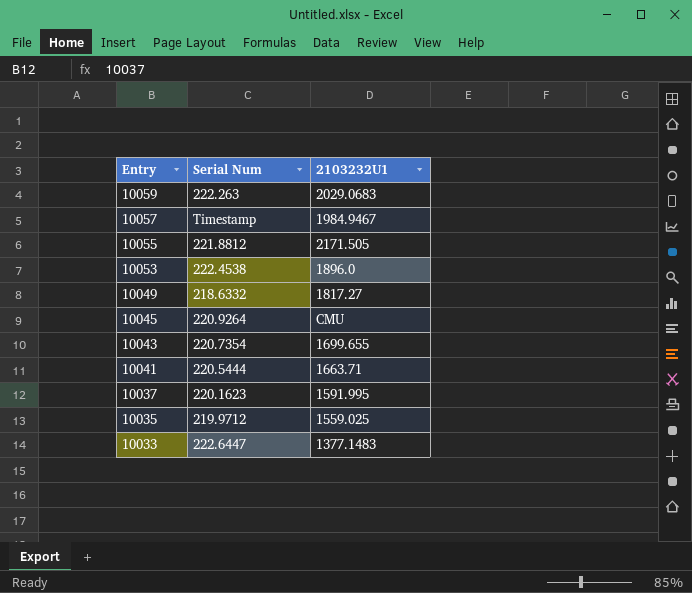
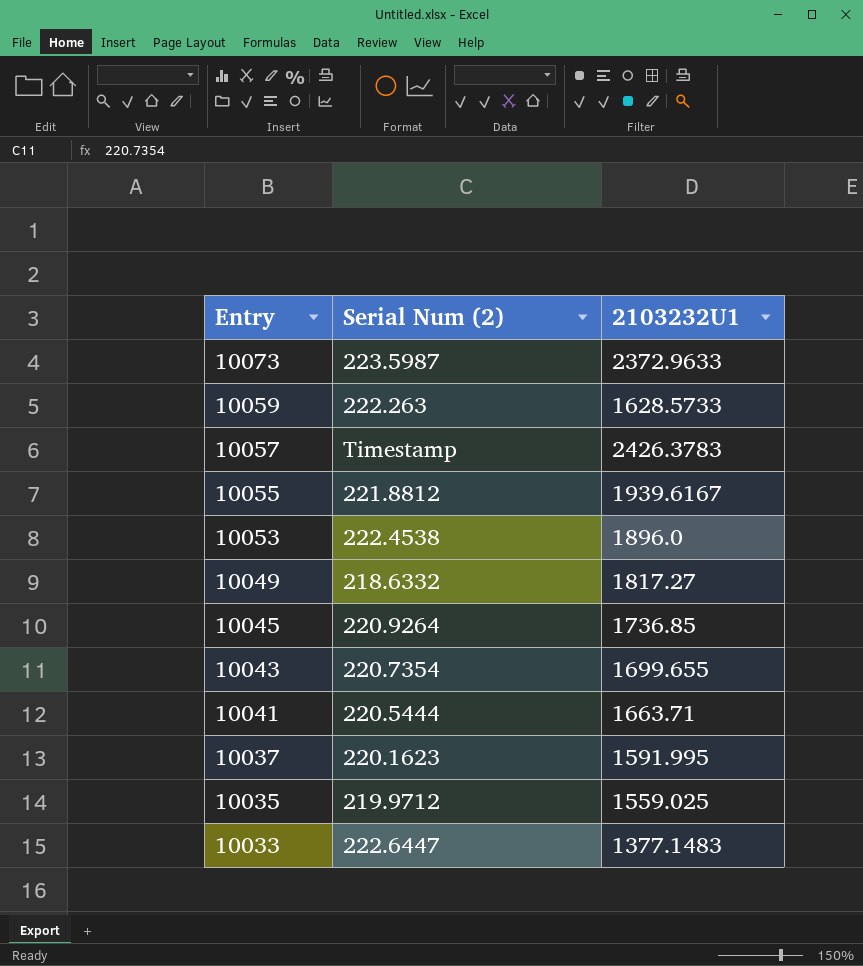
column name: Serial Num -> Serial Num (2)
row 10073: none -> 223.5987 | 2372.9633
10059 | 2103232U1: 2029.0683 -> 1628.5733
10057 | 2103232U1: 1984.9467 -> 2426.3783
10055 | 2103232U1: 2171.505 -> 1939.6167
10045 | 2103232U1: CMU -> 1736.85

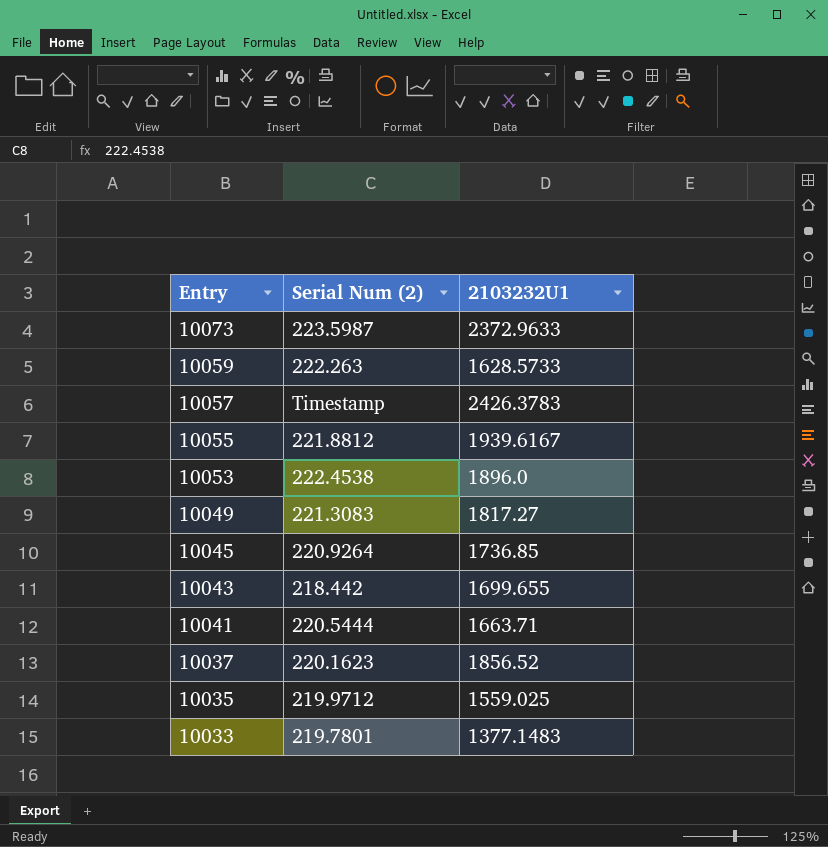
10049 | Serial Num (2): 218.6332 -> 221.3083
10043 | Serial Num (2): 220.7354 -> 218.442
10037 | 2103232U1: 1591.995 -> 1856.52
10033 | Serial Num (2): 222.6447 -> 219.7801

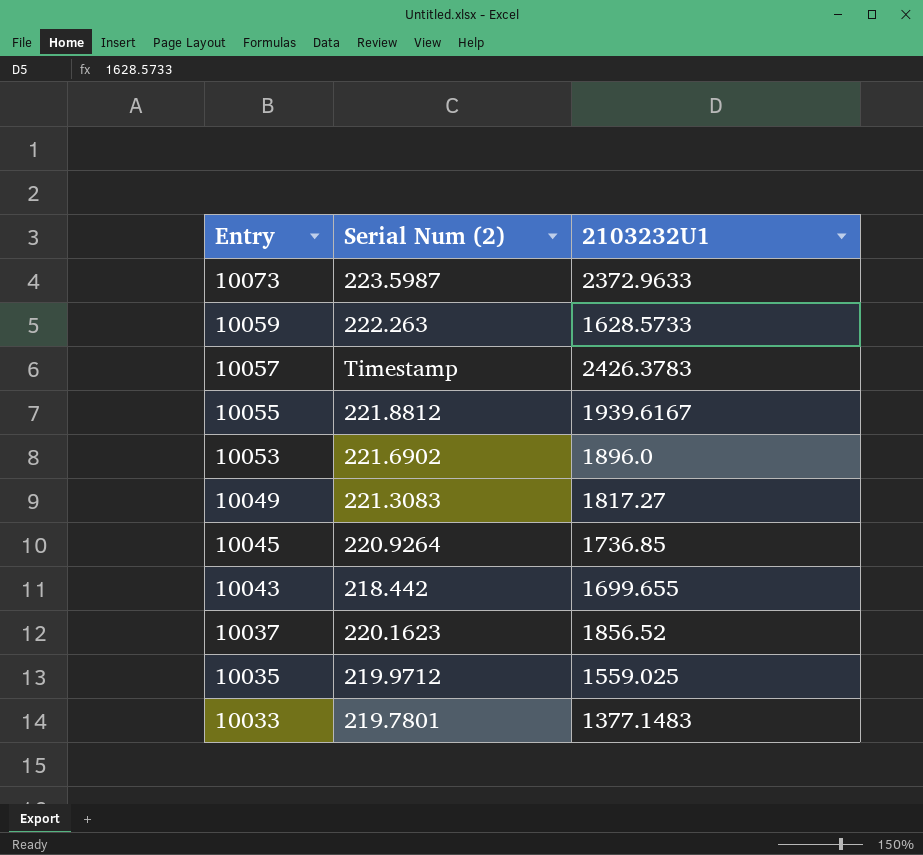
row 10041: 220.5444 | 1663.71 -> none
10053 | Serial Num (2): 222.4538 -> 221.6902

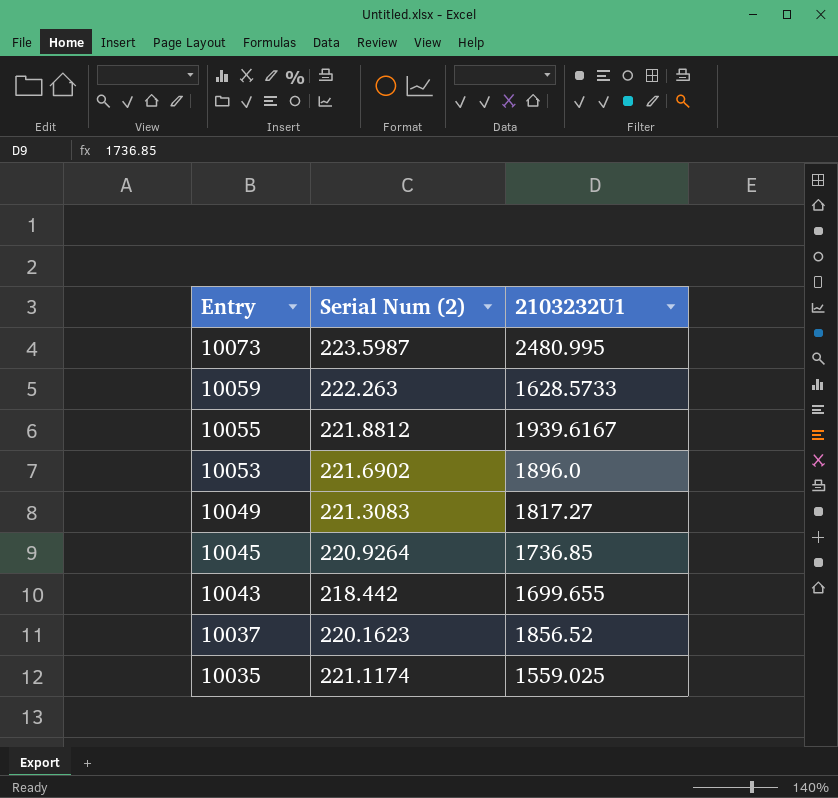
row 10057: Timestamp | 2426.3783 -> none
row 10033: 219.7801 | 1377.1483 -> none
10073 | 2103232U1: 2372.9633 -> 2480.995
10035 | Serial Num (2): 219.9712 -> 221.1174

